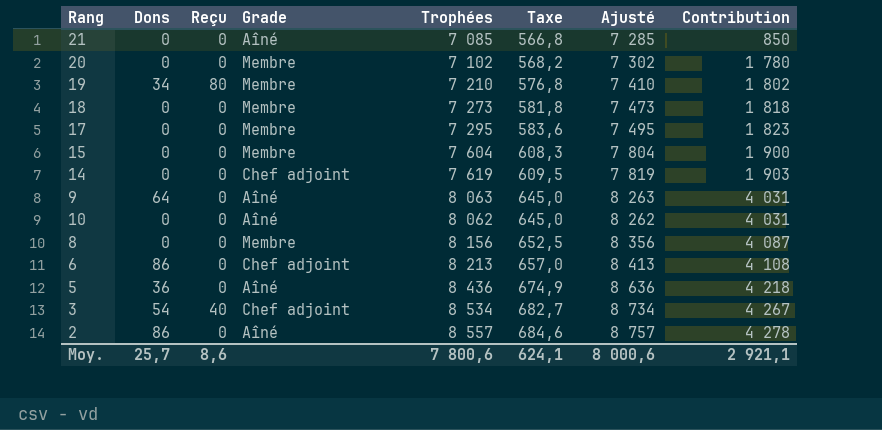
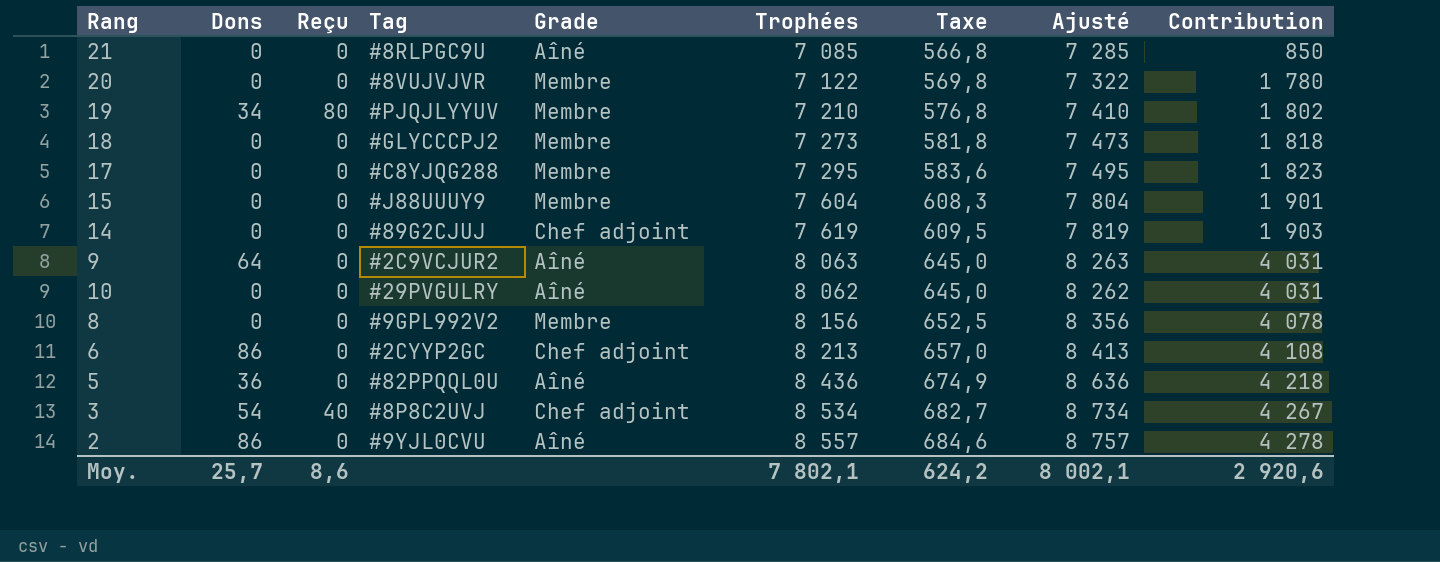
column Tag | position: none -> 4
20 | Trophées: 7 102 -> 7 122
20 | Taxe: 568,2 -> 569,8
20 | Ajusté: 7 302 -> 7 322
15 | Contribution: 1 900 -> 1 901
8 | Contribution: 4 087 -> 4 078
Moy. | Trophées: 7 800,6 -> 7 802,1
Moy. | Taxe: 624,1 -> 624,2
Moy. | Ajusté: 8 000,6 -> 8 002,1
Moy. | Contribution: 2 921,1 -> 2 920,6

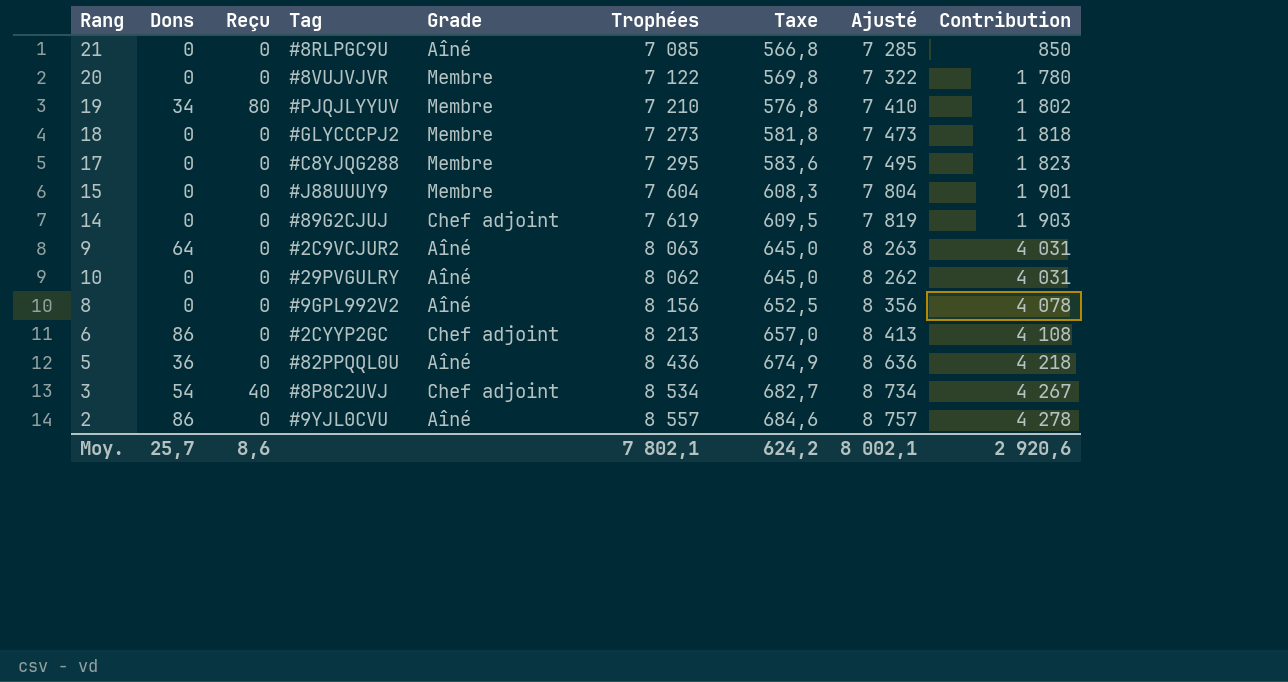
8 | Grade: Membre -> Aîné

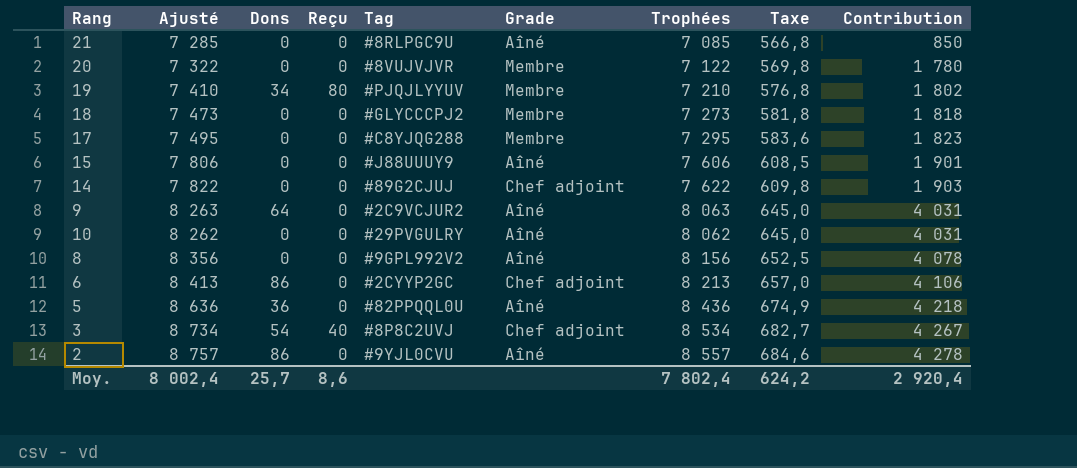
column Ajusté | position: 8 -> 2
15 | Ajusté: 7 804 -> 7 806
15 | Grade: Membre -> Aîné
15 | Trophées: 7 604 -> 7 606
15 | Taxe: 608,3 -> 608,5
14 | Ajusté: 7 819 -> 7 822
14 | Trophées: 7 619 -> 7 622
14 | Taxe: 609,5 -> 609,8
6 | Contribution: 4 108 -> 4 106
Moy. | Ajusté: 8 002,1 -> 8 002,4
Moy. | Trophées: 7 802,1 -> 7 802,4
Moy. | Contribution: 2 920,6 -> 2 920,4

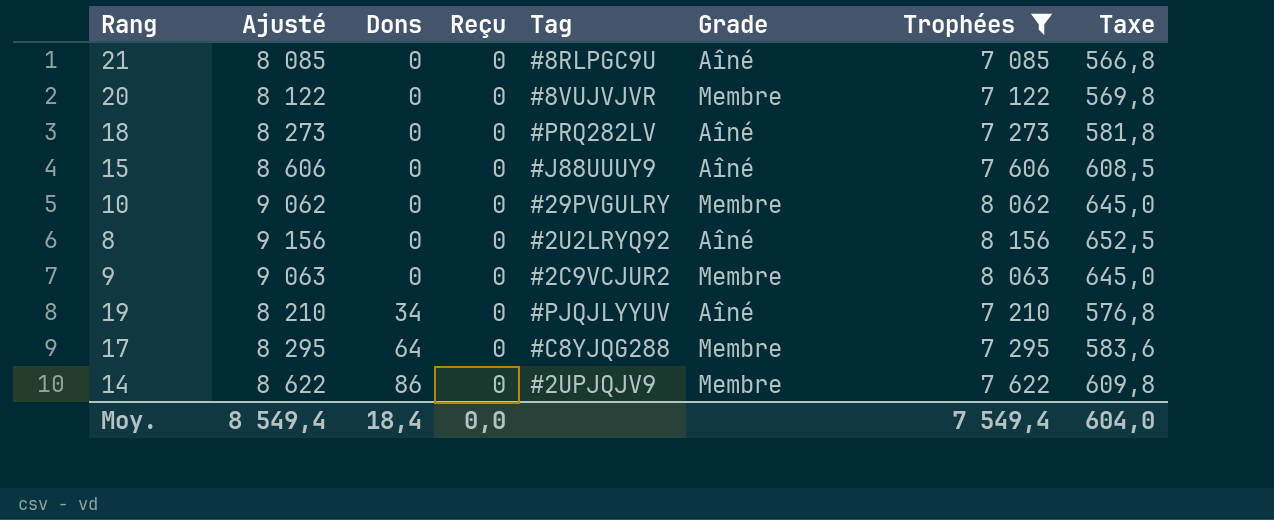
filter: none -> Trophées <= 8 156
row order: Taxe ascending -> Dons ascending
column Contribution | position: 9 -> none
column Ajusté | formula: [Trophées] + 200 -> [Trophées] + 1000
18 | Tag: #GLYCCCPJ2 -> #PRQ282LV
18 | Grade: Membre -> Aîné
10 | Grade: Aîné -> Membre
8 | Tag: #9GPL992V2 -> #2U2LRYQ92
9 | Dons: 64 -> 0
9 | Grade: Aîné -> Membre
19 | Reçu: 80 -> 0
19 | Grade: Membre -> Aîné
17 | Dons: 0 -> 64
14 | Dons: 0 -> 86
14 | Tag: #89G2CJUJ -> #2UPJQJV9
14 | Grade: Chef adjoint -> Membre
Moy. | Ajusté: 8 002,4 -> 8 549,4
Moy. | Dons: 25,7 -> 18,4
Moy. | Reçu: 8,6 -> 0,0
Moy. | Trophées: 7 802,4 -> 7 549,4
Moy. | Taxe: 624,2 -> 604,0

